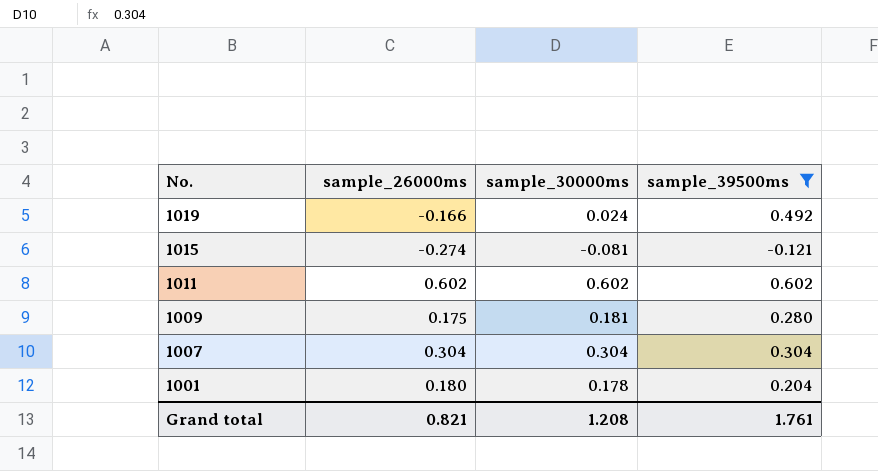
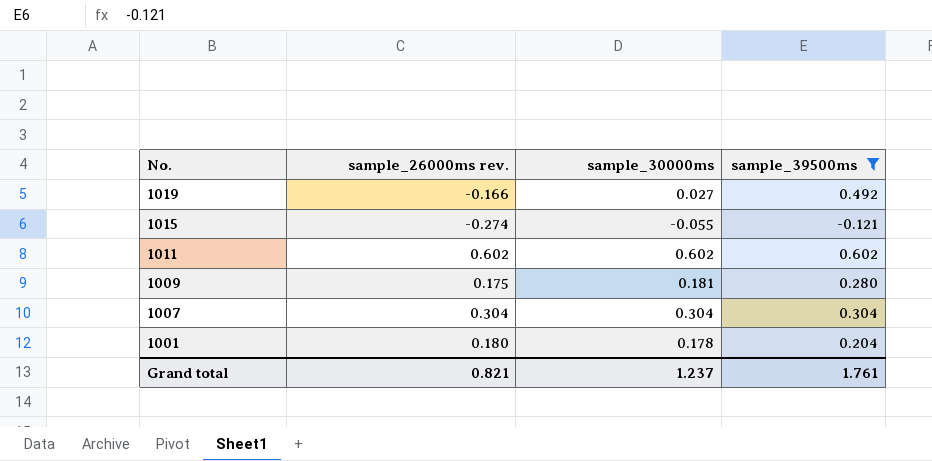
column name: sample_26000ms -> sample_26000ms rev.
1019 | sample_30000ms: 0.024 -> 0.027
1015 | sample_30000ms: -0.081 -> -0.055
Grand total | sample_30000ms: 1.208 -> 1.237

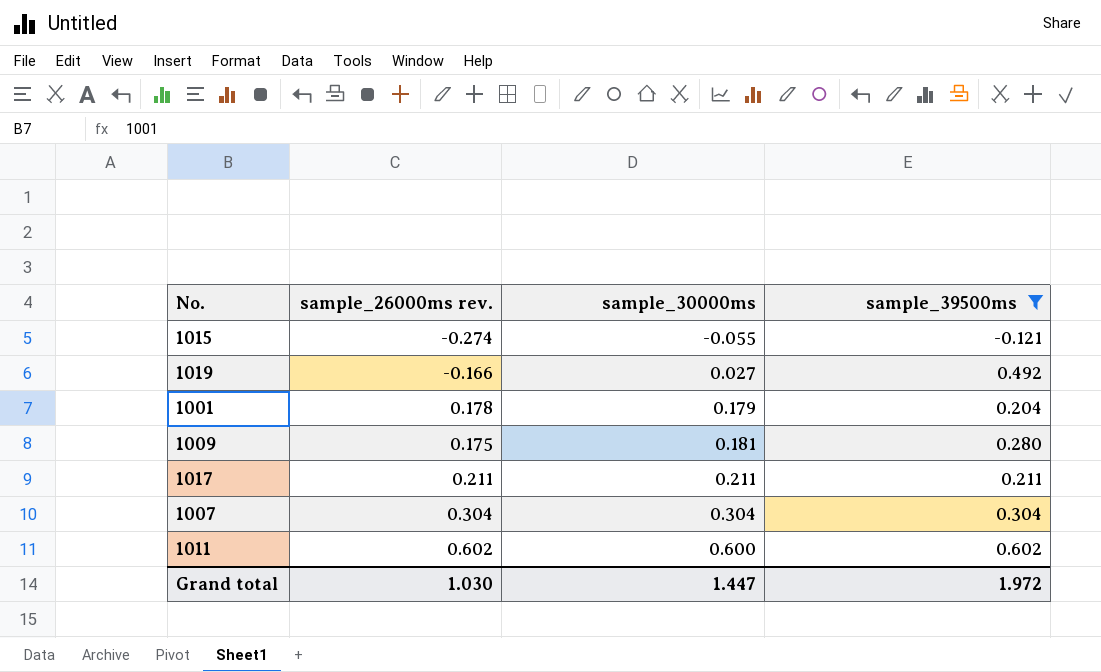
row order: No. descending -> sample_30000ms ascending
1001 | sample_26000ms rev.: 0.180 -> 0.178
1001 | sample_30000ms: 0.178 -> 0.179
row 1017: none -> 0.211 | 0.211 | 0.211
1011 | sample_30000ms: 0.602 -> 0.600
Grand total | sample_26000ms rev.: 0.821 -> 1.030
Grand total | sample_30000ms: 1.237 -> 1.447
Grand total | sample_39500ms: 1.761 -> 1.972

